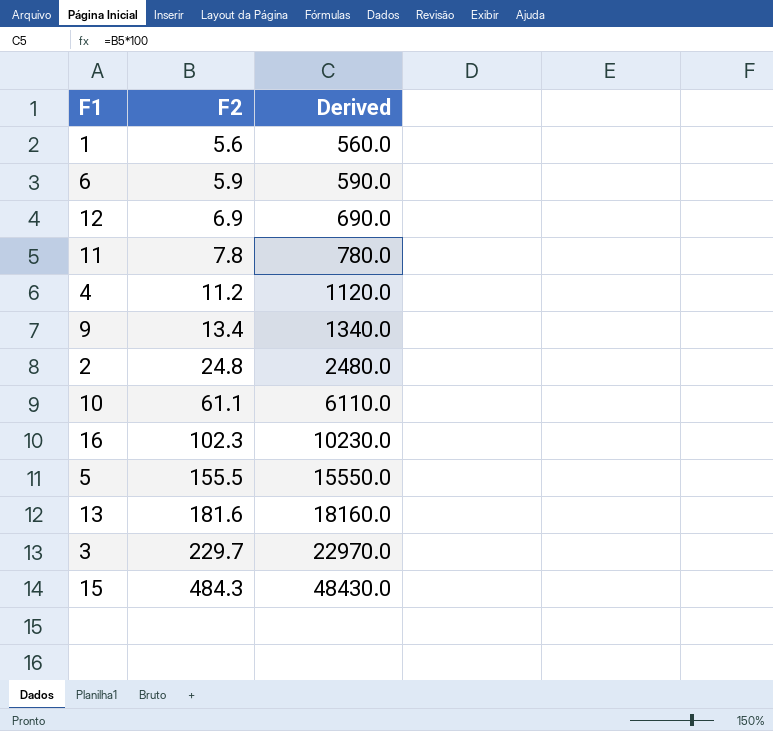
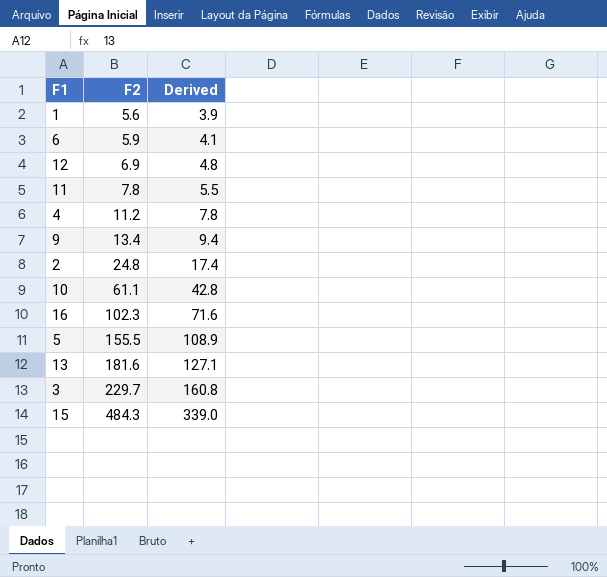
column Derived | formula: [F2] * 100 -> [F2] * 0.7

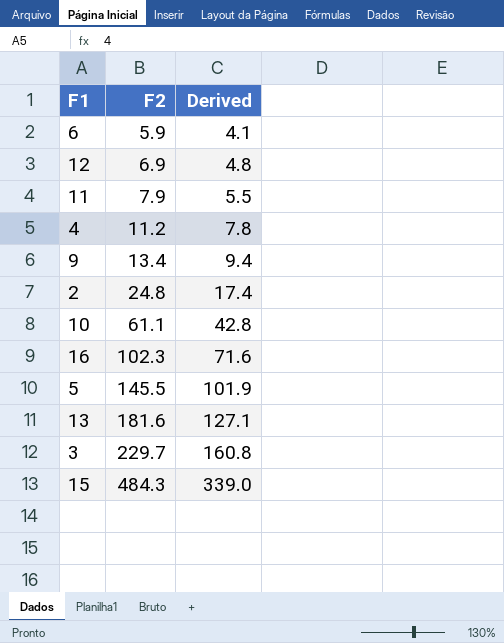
row 1: 5.6 | 3.9 -> none
11 | F2: 7.8 -> 7.9
5 | F2: 155.5 -> 145.5
5 | Derived: 108.9 -> 101.9

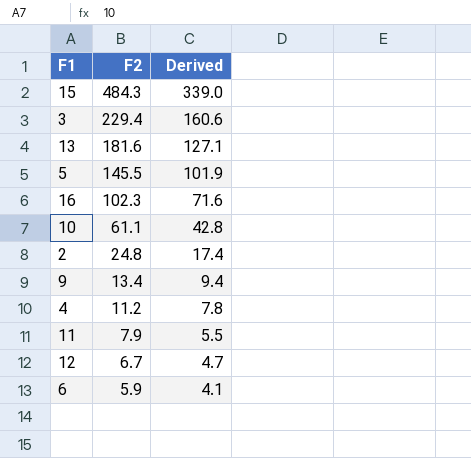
row order: F2 ascending -> F2 descending
3 | F2: 229.7 -> 229.4
3 | Derived: 160.8 -> 160.6
12 | F2: 6.9 -> 6.7
12 | Derived: 4.8 -> 4.7

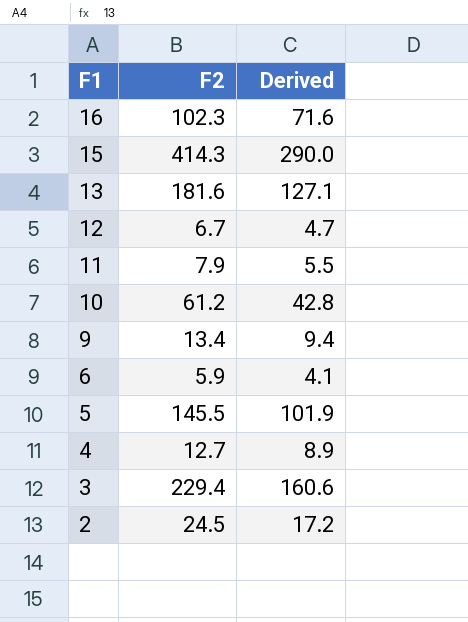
row order: F2 descending -> F1 descending
15 | F2: 484.3 -> 414.3
15 | Derived: 339.0 -> 290.0
10 | F2: 61.1 -> 61.2
4 | F2: 11.2 -> 12.7
4 | Derived: 7.8 -> 8.9
2 | F2: 24.8 -> 24.5
2 | Derived: 17.4 -> 17.2

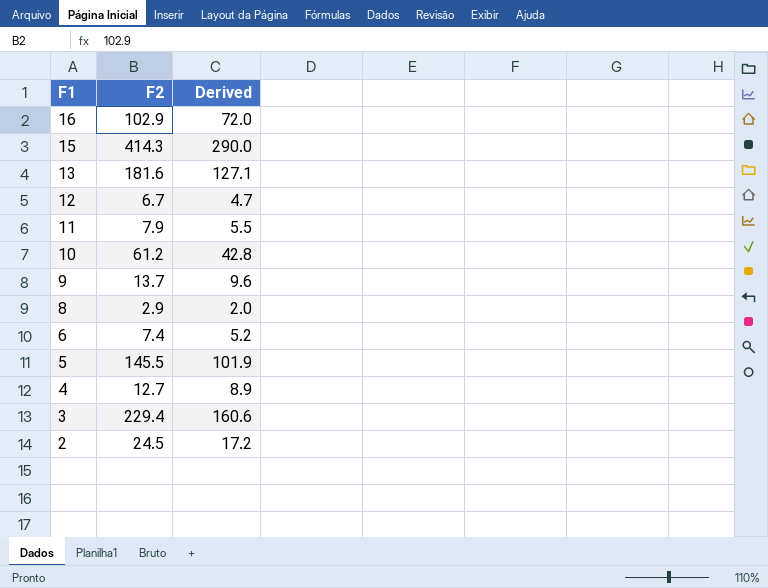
16 | F2: 102.3 -> 102.9
16 | Derived: 71.6 -> 72.0
9 | F2: 13.4 -> 13.7
9 | Derived: 9.4 -> 9.6
row 8: none -> 2.9 | 2.0
6 | F2: 5.9 -> 7.4
6 | Derived: 4.1 -> 5.2

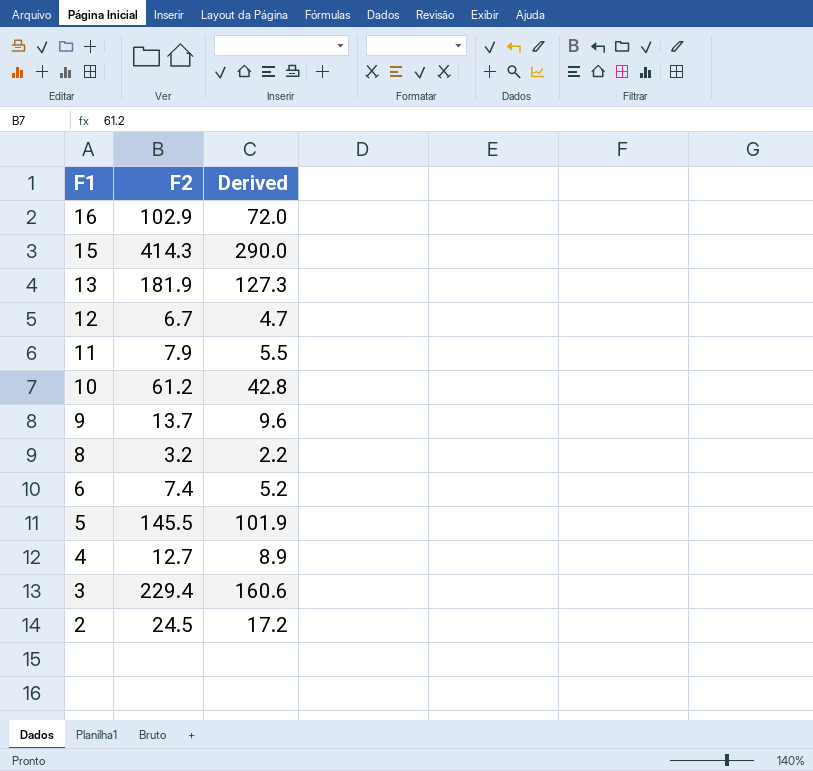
13 | F2: 181.6 -> 181.9
13 | Derived: 127.1 -> 127.3
8 | F2: 2.9 -> 3.2
8 | Derived: 2.0 -> 2.2

